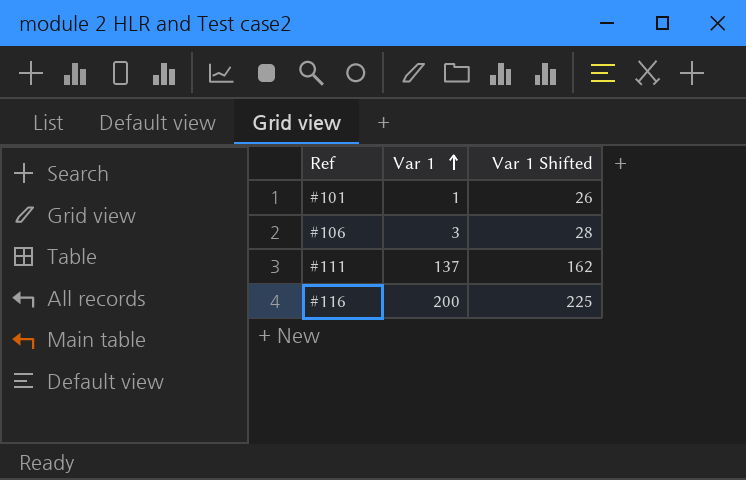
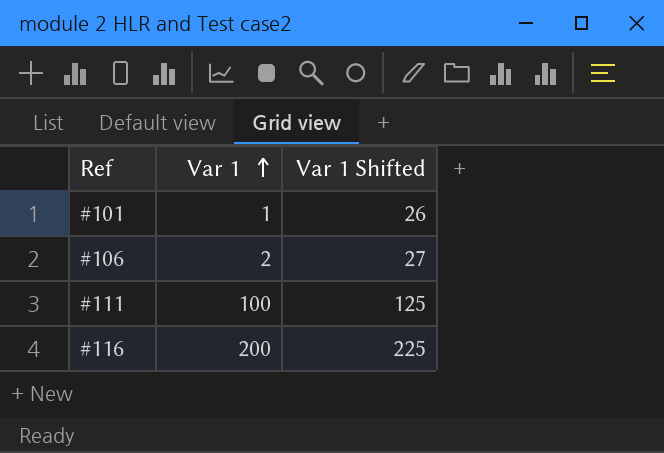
#106 | Var 1: 3 -> 2
#106 | Var 1 Shifted: 28 -> 27
#111 | Var 1: 137 -> 100
#111 | Var 1 Shifted: 162 -> 125

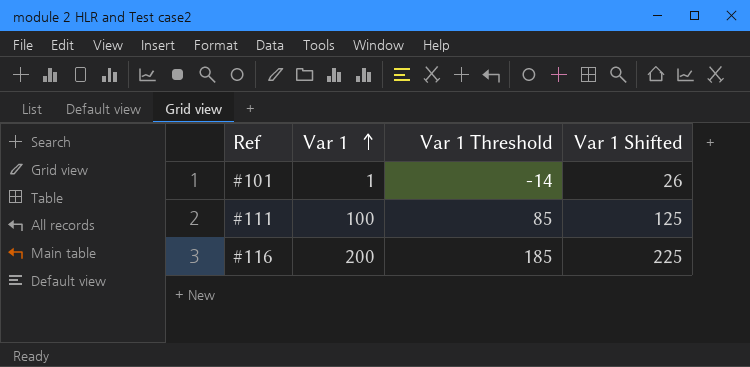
column Var 1 Threshold | formula: none -> [Var 1] - 15
row #106: 2 | 27 -> none

